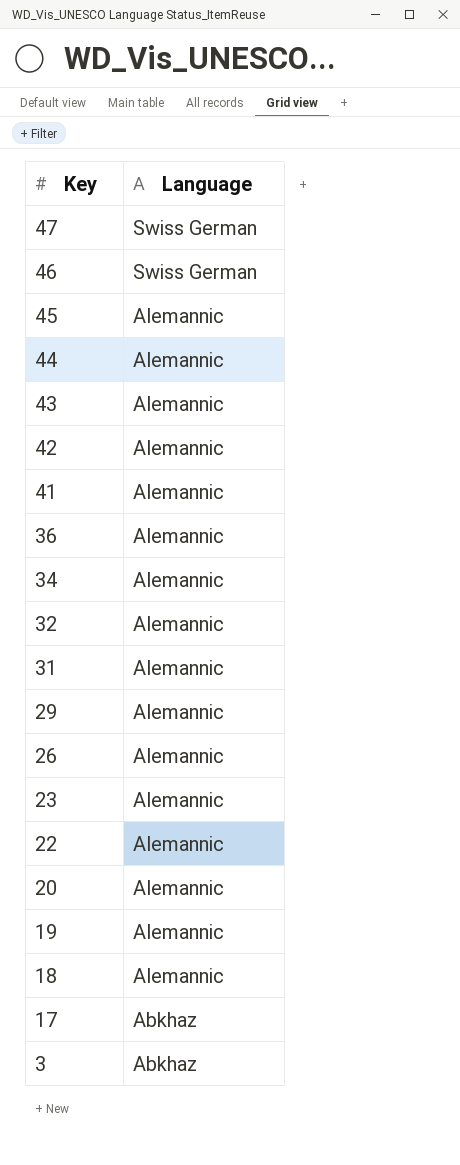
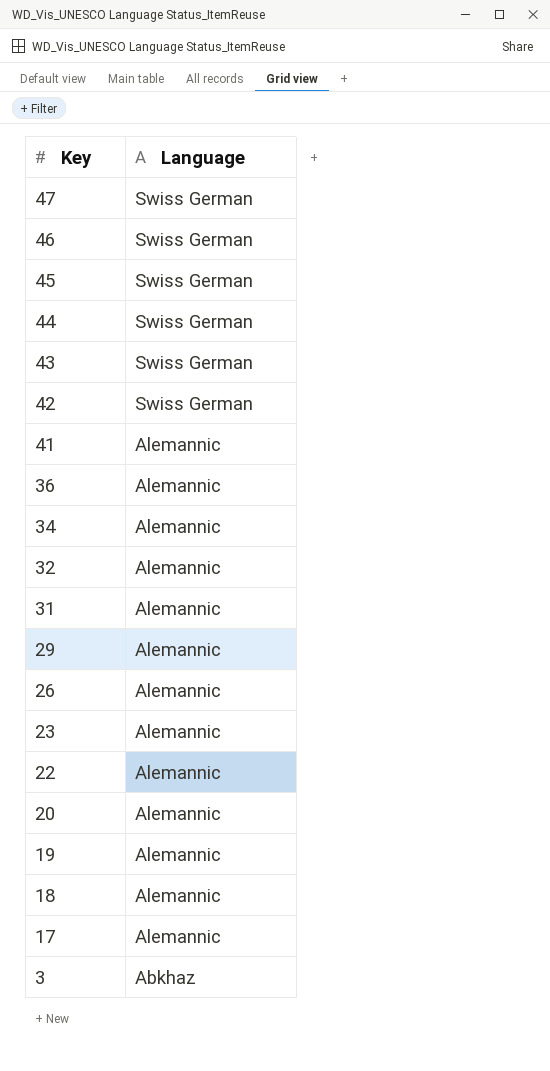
45 | Language: Alemannic -> Swiss German
44 | Language: Alemannic -> Swiss German
43 | Language: Alemannic -> Swiss German
42 | Language: Alemannic -> Swiss German
17 | Language: Abkhaz -> Alemannic

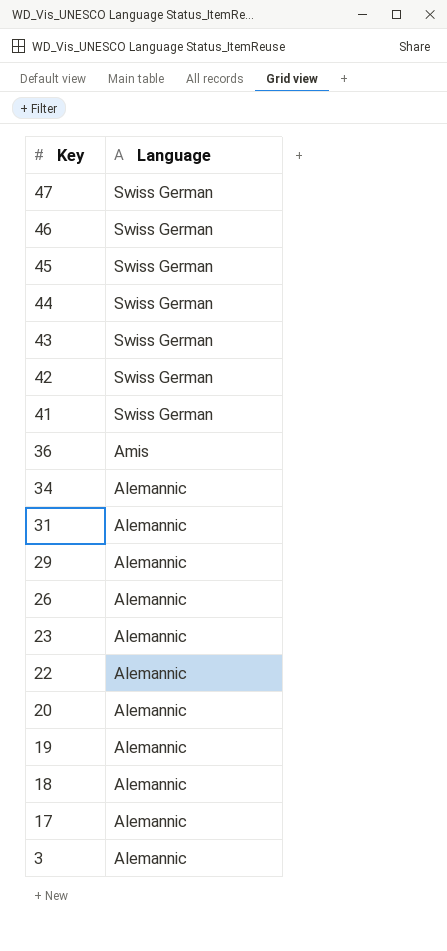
row 32: Alemannic -> none
41 | Language: Alemannic -> Swiss German
36 | Language: Alemannic -> Amis
3 | Language: Abkhaz -> Alemannic

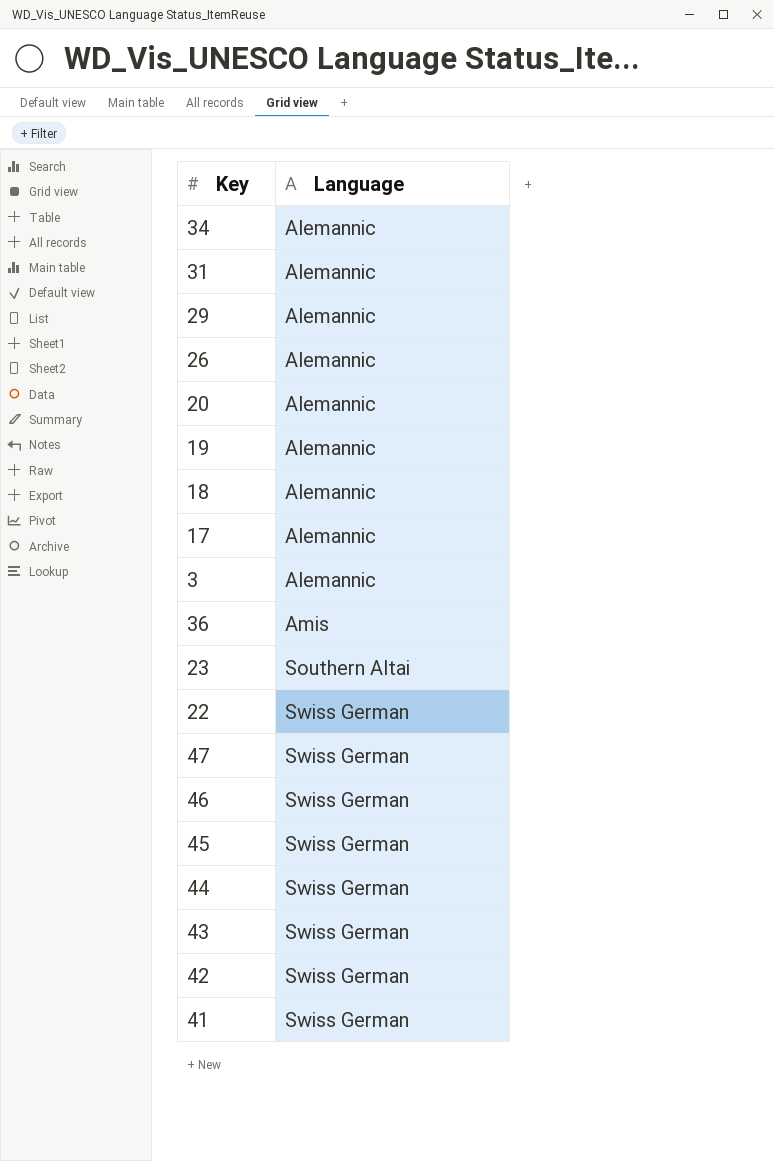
row order: Key descending -> Language ascending
23 | Language: Alemannic -> Southern Altai
22 | Language: Alemannic -> Swiss German

